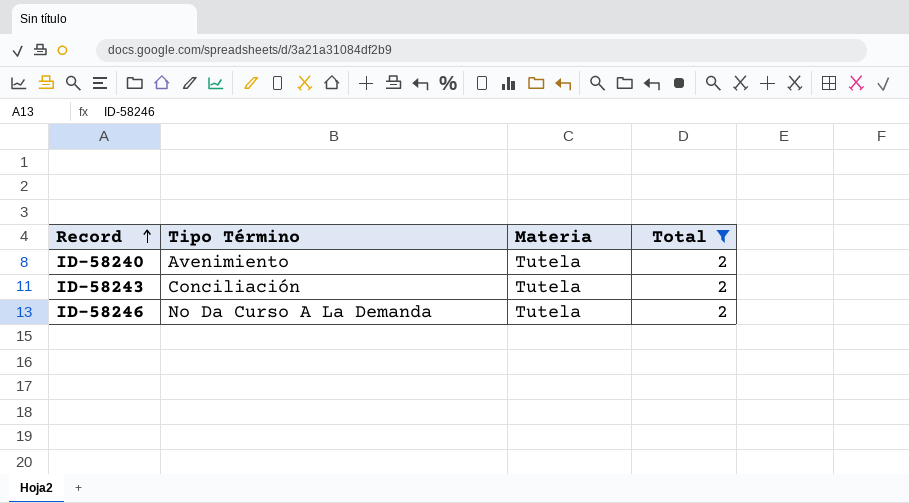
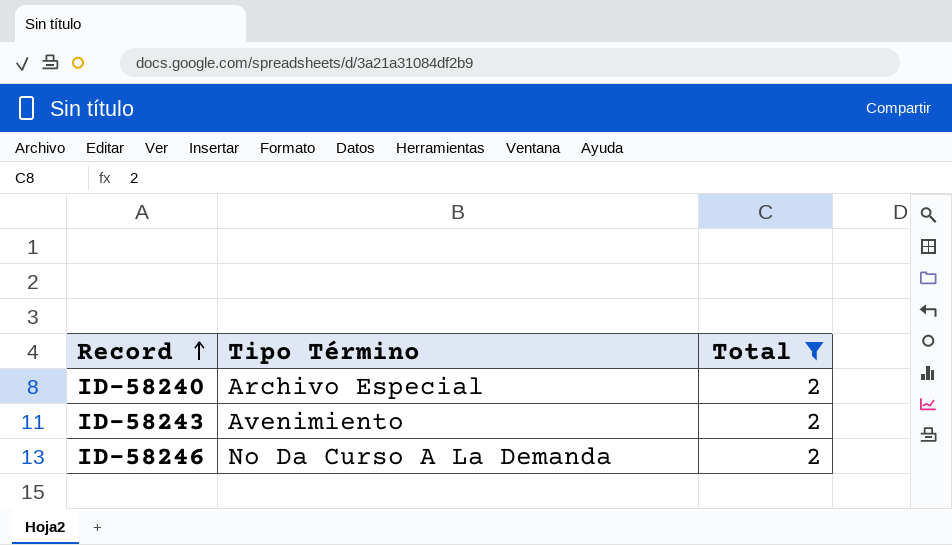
column Materia | position: 3 -> none
ID-58240 | Tipo Término: Avenimiento -> Archivo Especial
ID-58243 | Tipo Término: Conciliación -> Avenimiento

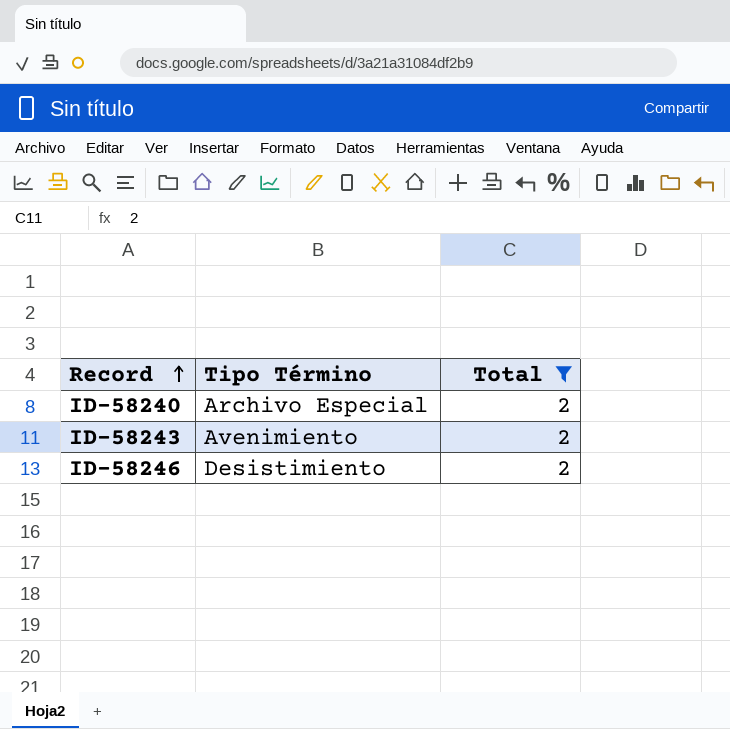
ID-58246 | Tipo Término: No Da Curso A La Demanda -> Desistimiento

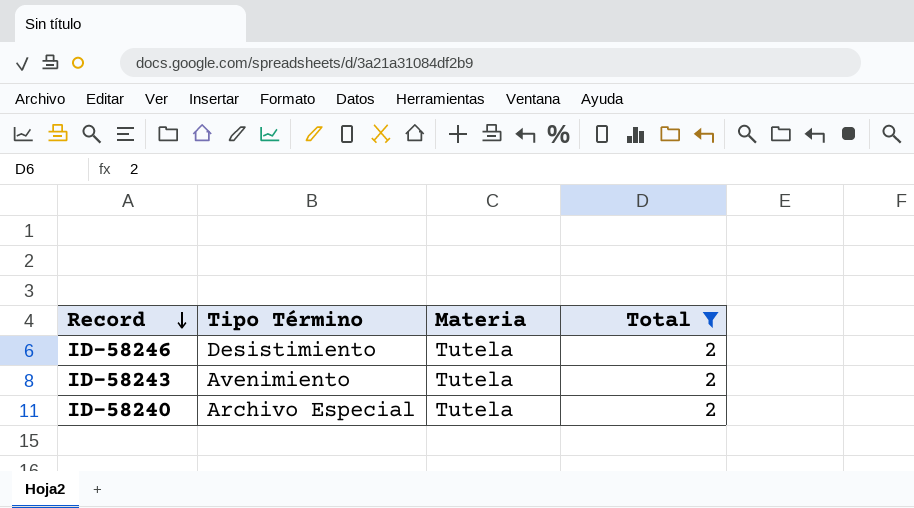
row order: Record ascending -> Record descending
column Materia | position: none -> 3

